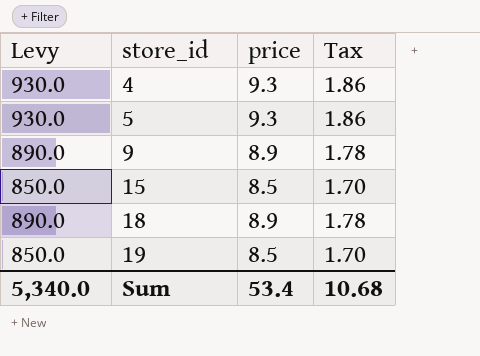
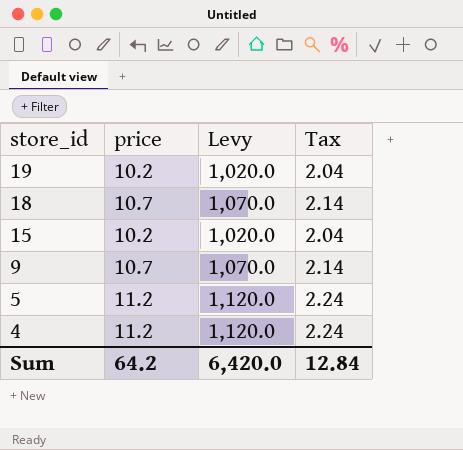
row order: store_id ascending -> store_id descending
column Levy | position: 1 -> 3
19 | price: 8.5 -> 10.2
19 | Levy: 850.0 -> 1,020.0
19 | Tax: 1.70 -> 2.04
18 | price: 8.9 -> 10.7
18 | Levy: 890.0 -> 1,070.0
18 | Tax: 1.78 -> 2.14
15 | price: 8.5 -> 10.2
15 | Levy: 850.0 -> 1,020.0
15 | Tax: 1.70 -> 2.04
9 | price: 8.9 -> 10.7
9 | Levy: 890.0 -> 1,070.0
9 | Tax: 1.78 -> 2.14
5 | price: 9.3 -> 11.2
5 | Levy: 930.0 -> 1,120.0
5 | Tax: 1.86 -> 2.24
4 | price: 9.3 -> 11.2
4 | Levy: 930.0 -> 1,120.0
4 | Tax: 1.86 -> 2.24
Sum | price: 53.4 -> 64.2
Sum | Levy: 5,340.0 -> 6,420.0
Sum | Tax: 10.68 -> 12.84

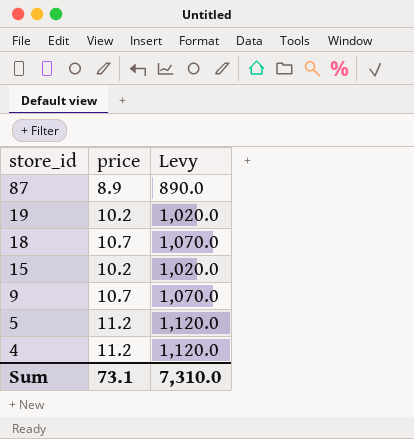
column Tax | formula: [price] * 0.2 -> none
row 87: none -> 8.9 | 890.0
Sum | price: 64.2 -> 73.1
Sum | Levy: 6,420.0 -> 7,310.0

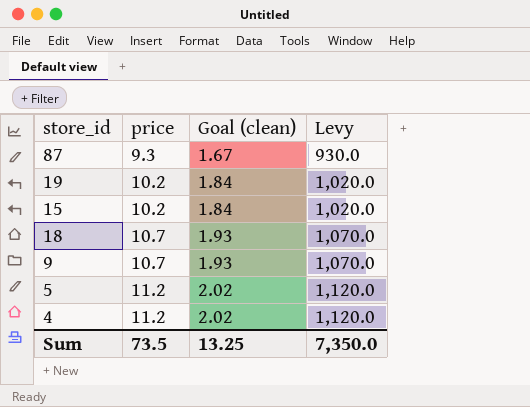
row order: store_id descending -> price ascending
column Goal (clean) | formula: none -> [price] * 0.18
87 | price: 8.9 -> 9.3
87 | Levy: 890.0 -> 930.0
Sum | price: 73.1 -> 73.5
Sum | Levy: 7,310.0 -> 7,350.0

